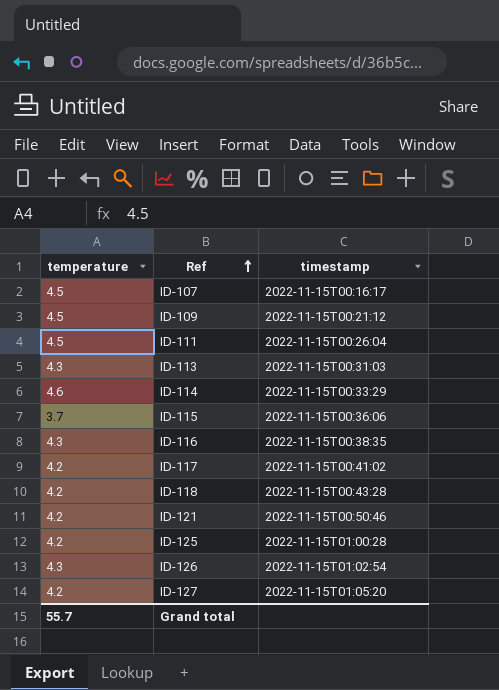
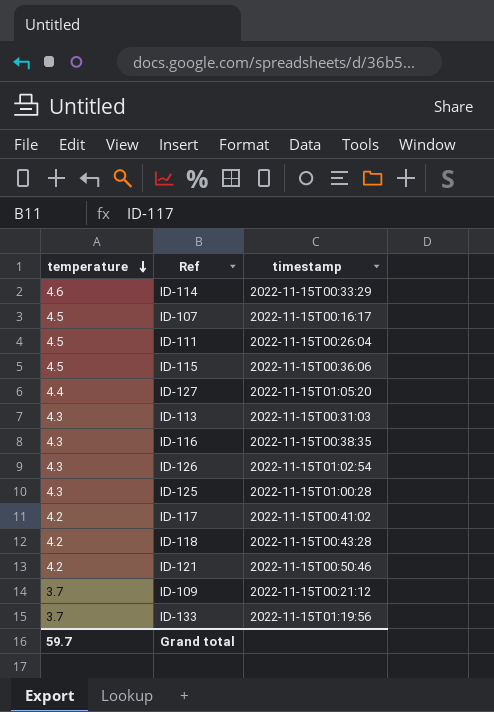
row order: Ref ascending -> temperature descending
ID-115 | temperature: 3.7 -> 4.5
ID-127 | temperature: 4.2 -> 4.4
ID-125 | temperature: 4.2 -> 4.3
ID-109 | temperature: 4.5 -> 3.7
row ID-133: none -> 3.7 | 2022-11-15T01:19:56
Grand total | temperature: 55.7 -> 59.7

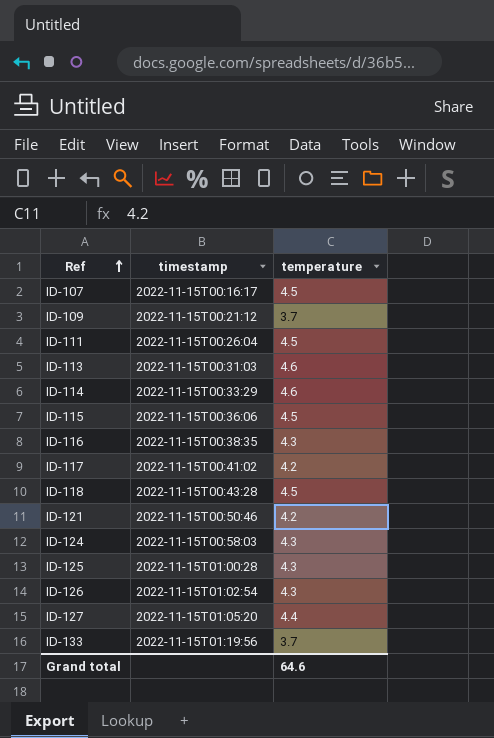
row order: temperature descending -> Ref ascending
column temperature | position: 1 -> 3
ID-113 | temperature: 4.3 -> 4.6
ID-118 | temperature: 4.2 -> 4.5
row ID-124: none -> 2022-11-15T00:58:03 | 4.3
Grand total | temperature: 59.7 -> 64.6

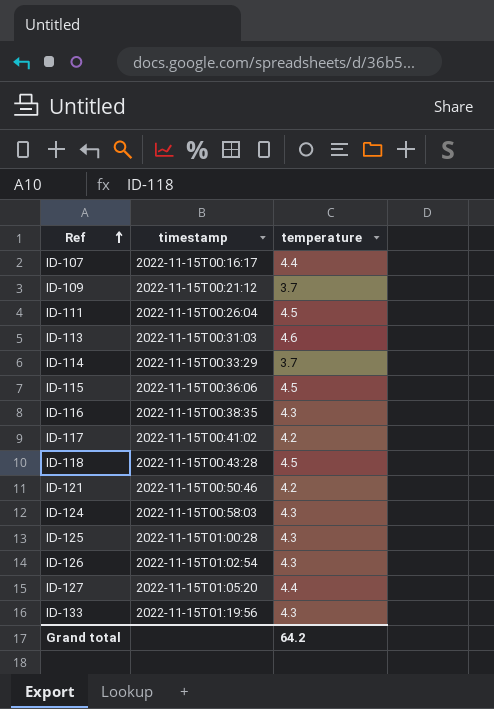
ID-107 | temperature: 4.5 -> 4.4
ID-114 | temperature: 4.6 -> 3.7
ID-133 | temperature: 3.7 -> 4.3
Grand total | temperature: 64.6 -> 64.2

